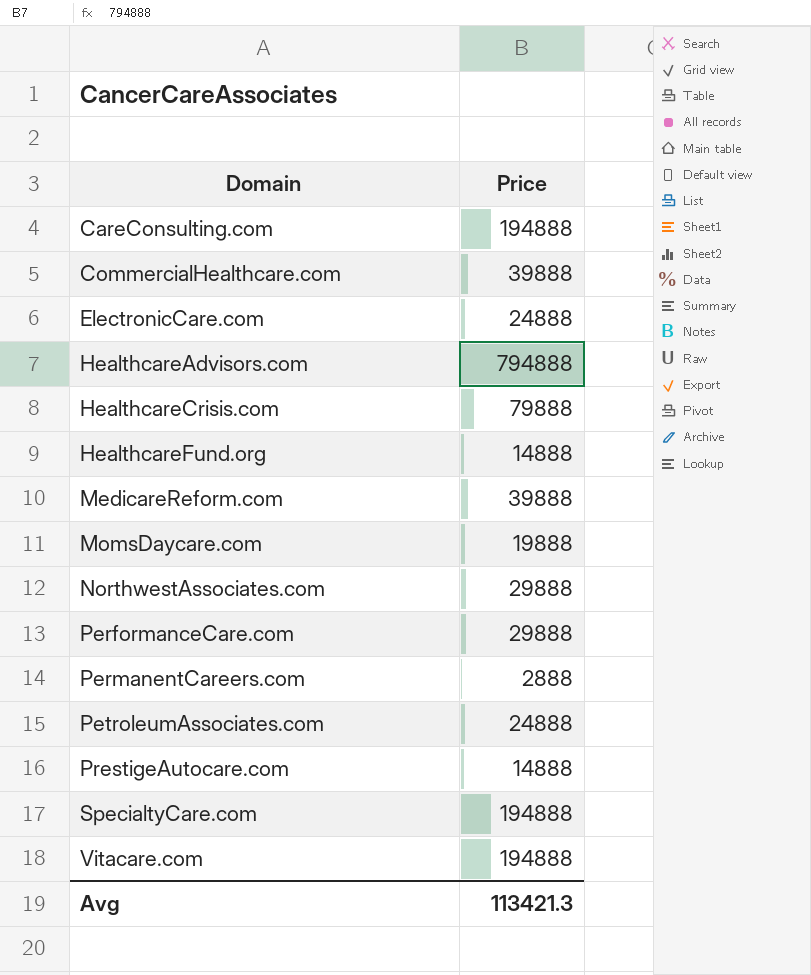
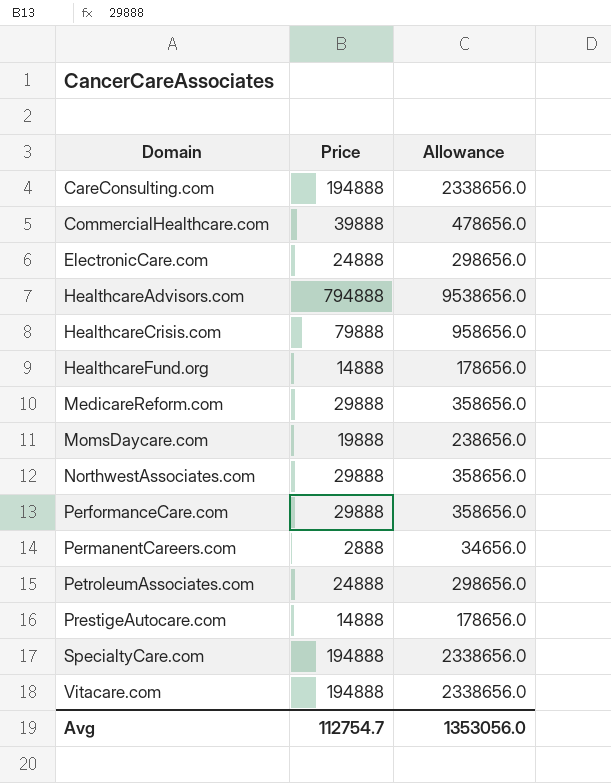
column Allowance | formula: none -> [Price] * 12
MedicareReform.com | Price: 39888 -> 29888
Avg | Price: 113421.3 -> 112754.7

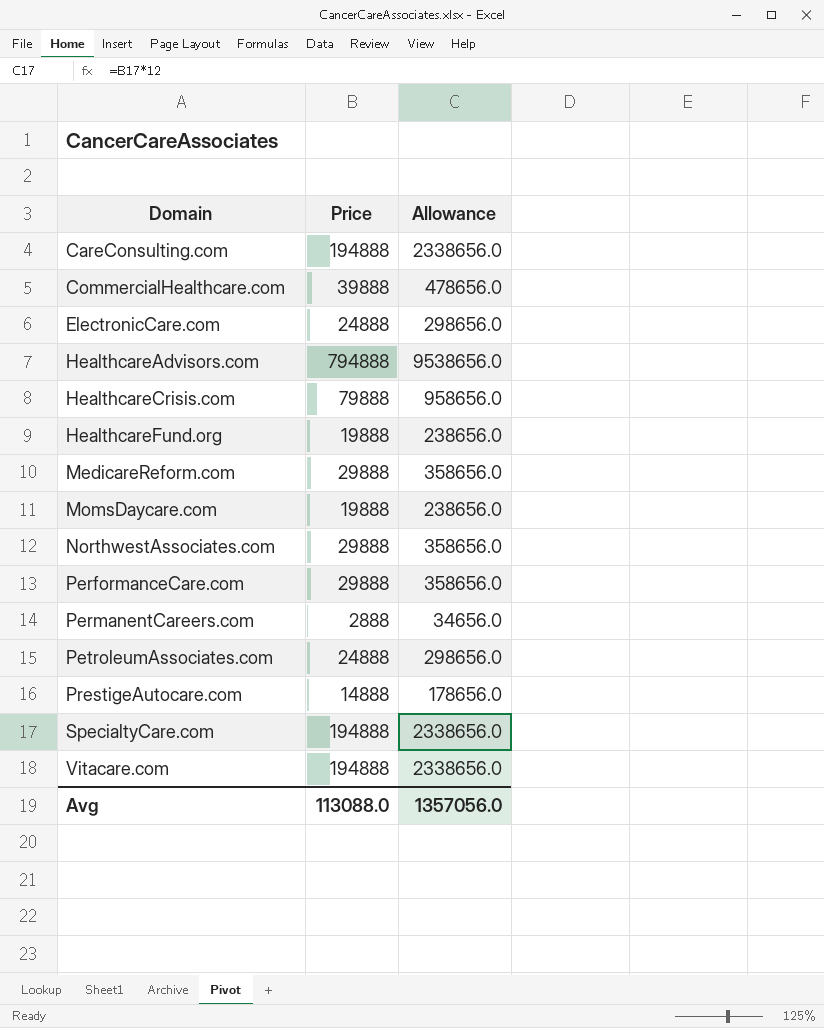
HealthcareFund.org | Price: 14888 -> 19888
HealthcareFund.org | Allowance: 178656.0 -> 238656.0
Avg | Price: 112754.7 -> 113088.0
Avg | Allowance: 1353056.0 -> 1357056.0

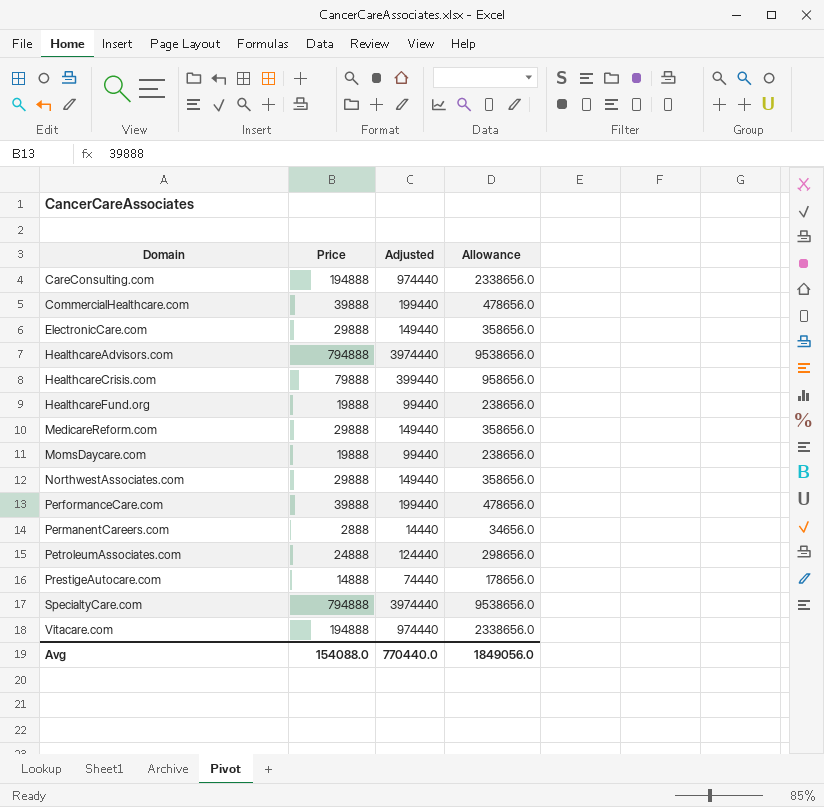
column Adjusted | formula: none -> [Price] * 5
ElectronicCare.com | Price: 24888 -> 29888
ElectronicCare.com | Allowance: 298656.0 -> 358656.0
PerformanceCare.com | Price: 29888 -> 39888
PerformanceCare.com | Allowance: 358656.0 -> 478656.0
SpecialtyCare.com | Price: 194888 -> 794888
SpecialtyCare.com | Allowance: 2338656.0 -> 9538656.0
Avg | Price: 113088.0 -> 154088.0
Avg | Allowance: 1357056.0 -> 1849056.0

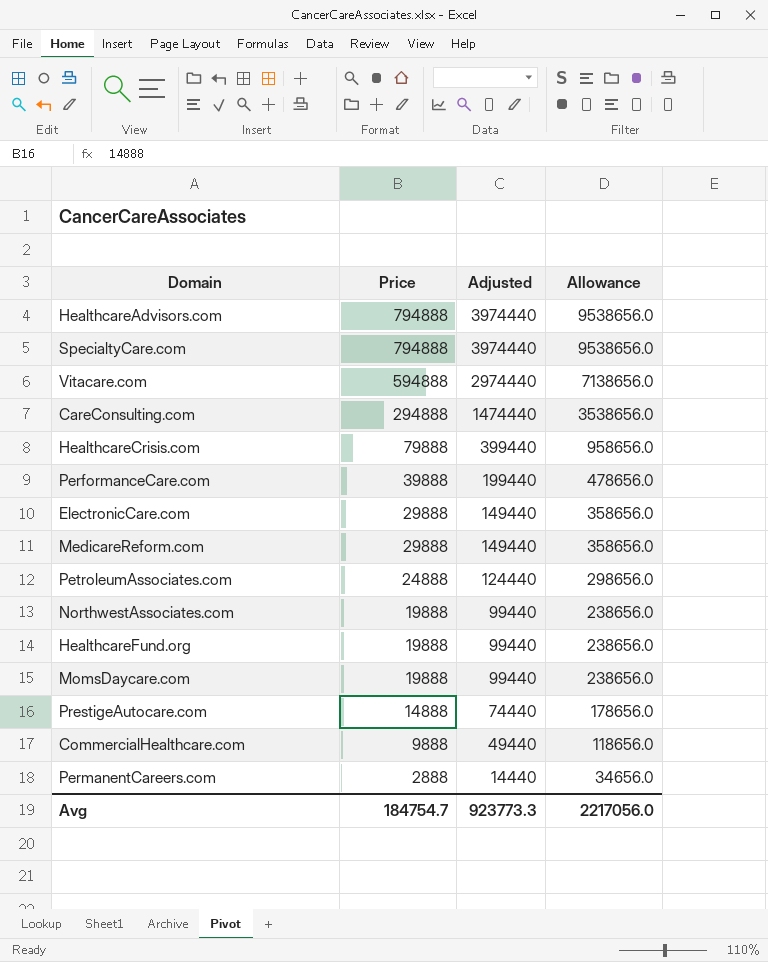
row order: Domain ascending -> Price descending
Vitacare.com | Price: 194888 -> 594888
Vitacare.com | Adjusted: 974440 -> 2974440
Vitacare.com | Allowance: 2338656.0 -> 7138656.0
CareConsulting.com | Price: 194888 -> 294888
CareConsulting.com | Adjusted: 974440 -> 1474440
CareConsulting.com | Allowance: 2338656.0 -> 3538656.0
NorthwestAssociates.com | Price: 29888 -> 19888
NorthwestAssociates.com | Adjusted: 149440 -> 99440
NorthwestAssociates.com | Allowance: 358656.0 -> 238656.0
CommercialHealthcare.com | Price: 39888 -> 9888
CommercialHealthcare.com | Adjusted: 199440 -> 49440
CommercialHealthcare.com | Allowance: 478656.0 -> 118656.0
Avg | Price: 154088.0 -> 184754.7
Avg | Adjusted: 770440.0 -> 923773.3
Avg | Allowance: 1849056.0 -> 2217056.0

